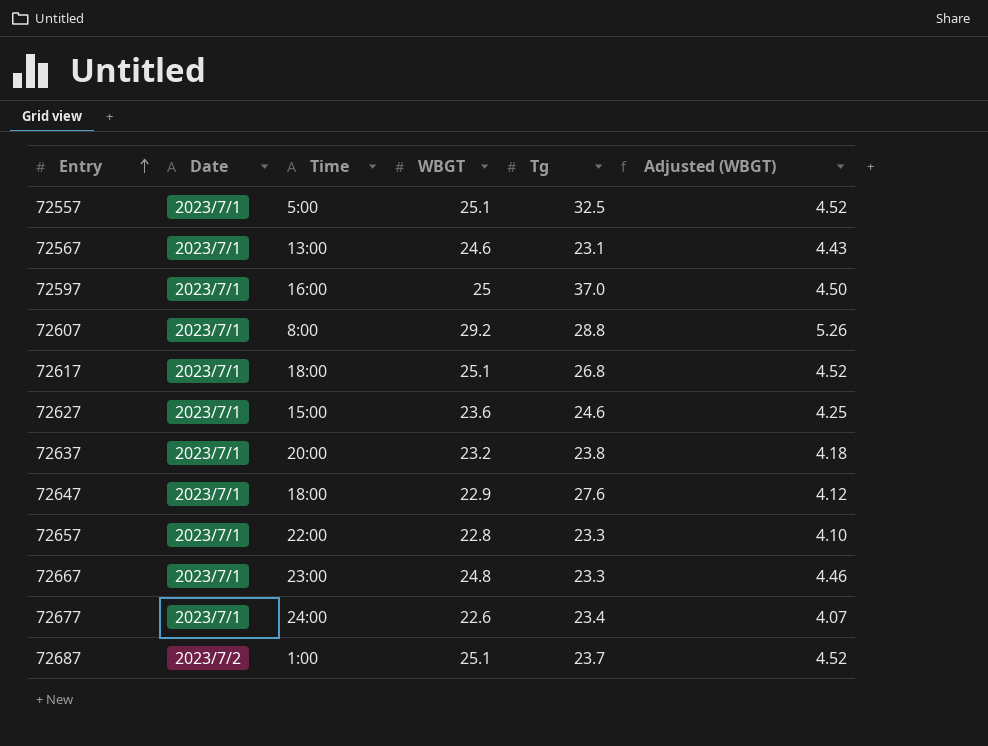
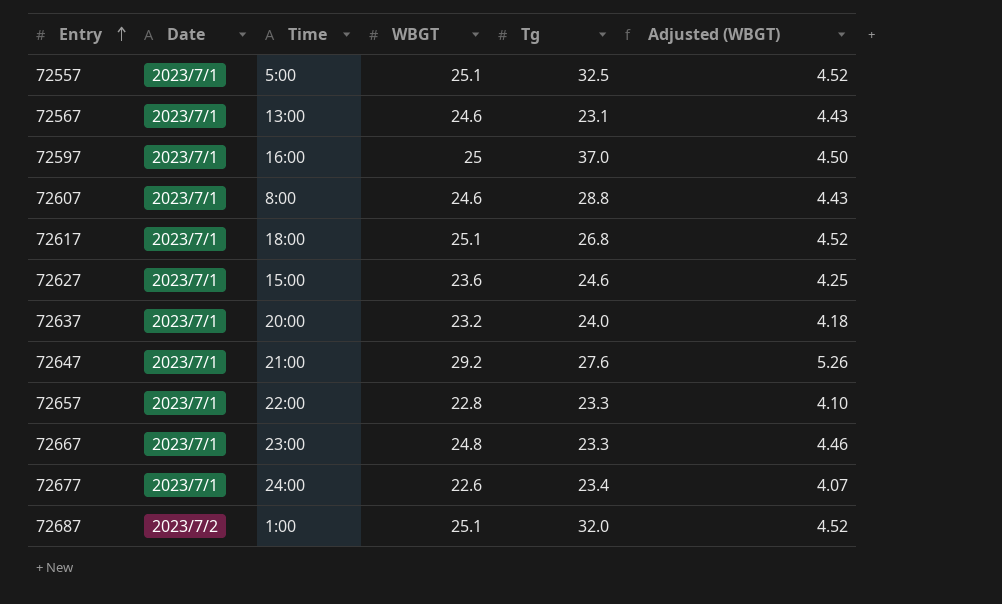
72607 | WBGT: 29.2 -> 24.6
72607 | Adjusted (WBGT): 5.26 -> 4.43
72637 | Tg: 23.8 -> 24.0
72647 | Time: 18:00 -> 21:00
72647 | WBGT: 22.9 -> 29.2
72647 | Adjusted (WBGT): 4.12 -> 5.26
72687 | Tg: 23.7 -> 32.0

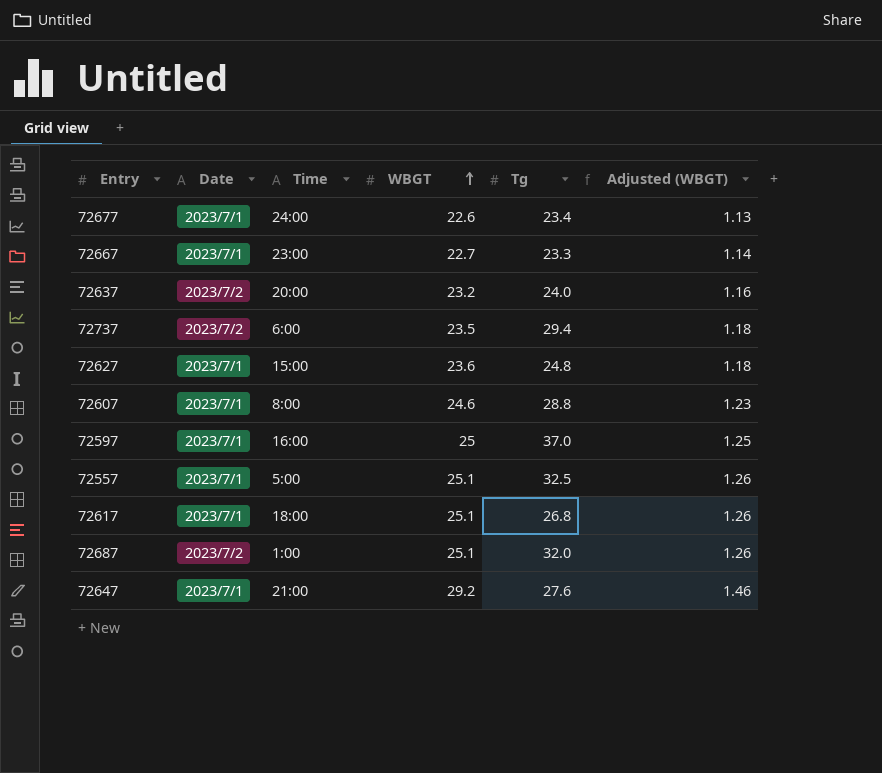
row order: Entry ascending -> WBGT ascending
column Adjusted (WBGT) | formula: [WBGT] * 0.18 -> [WBGT] * 0.05
row 72567: 2023/7/1 | 13:00 | 24.6 | 23.1 | 4.43 -> none
row 72657: 2023/7/1 | 22:00 | 22.8 | 23.3 | 4.10 -> none
72667 | WBGT: 24.8 -> 22.7
72637 | Date: 2023/7/1 -> 2023/7/2
row 72737: none -> 2023/7/2 | 6:00 | 23.5 | 29.4 | 1.18
72627 | Tg: 24.6 -> 24.8

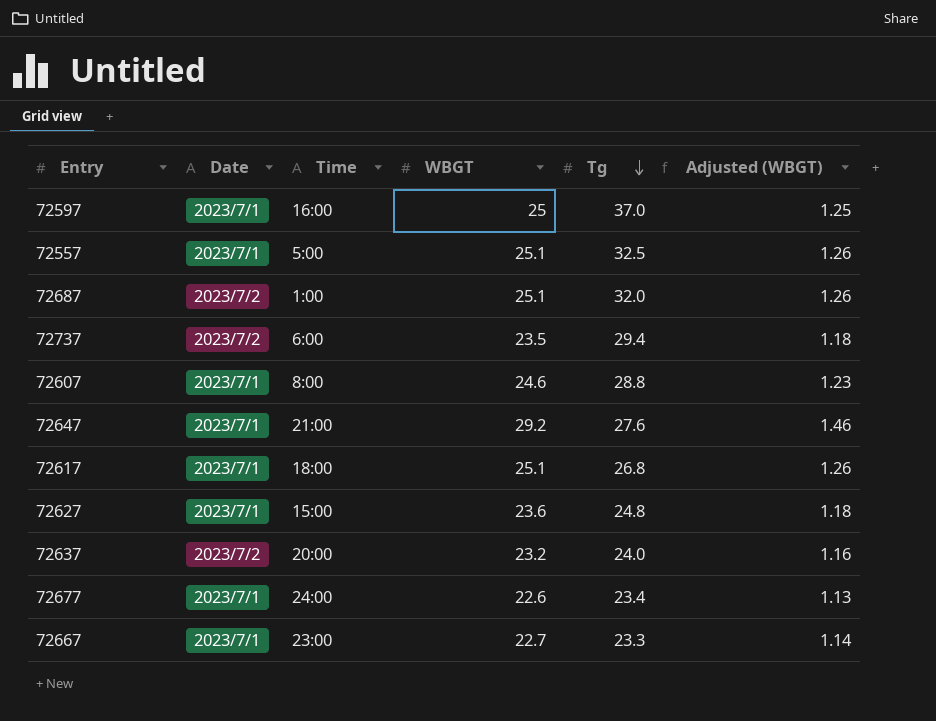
row order: WBGT ascending -> Tg descending

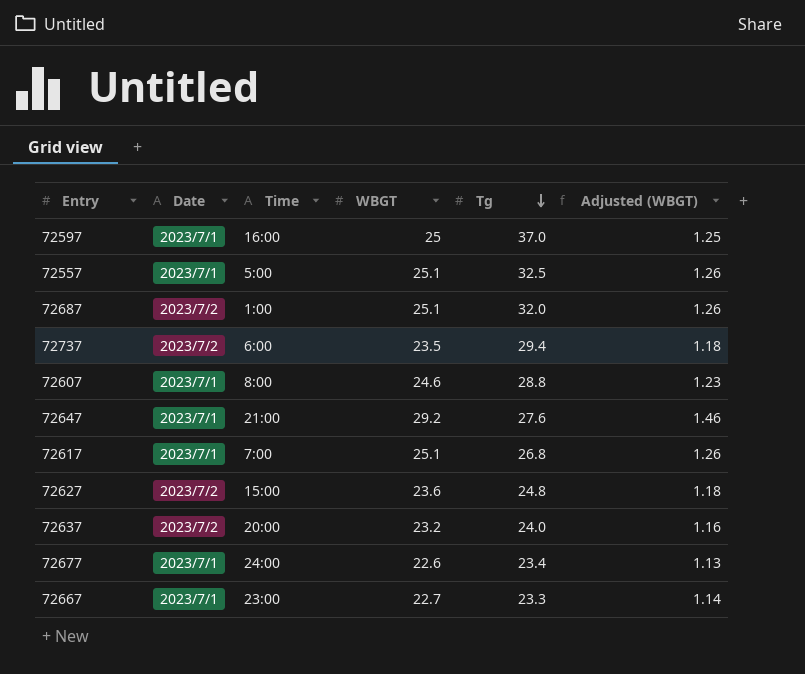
72617 | Time: 18:00 -> 7:00
72627 | Date: 2023/7/1 -> 2023/7/2

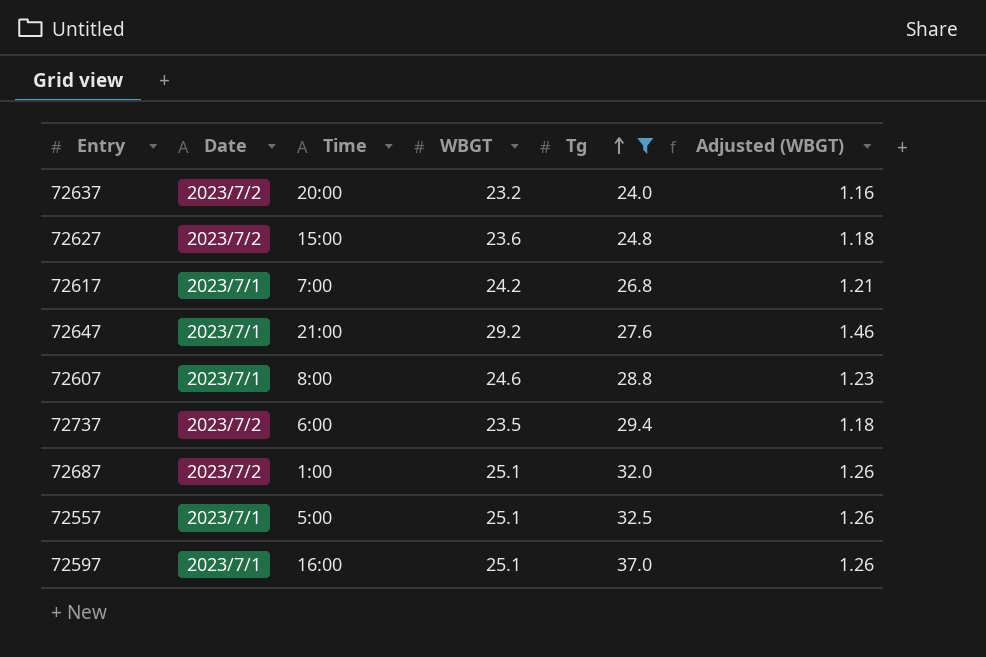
filter: none -> Tg >= 24.0
row order: Tg descending -> Tg ascending
72617 | WBGT: 25.1 -> 24.2
72617 | Adjusted (WBGT): 1.26 -> 1.21
72597 | WBGT: 25 -> 25.1
72597 | Adjusted (WBGT): 1.25 -> 1.26

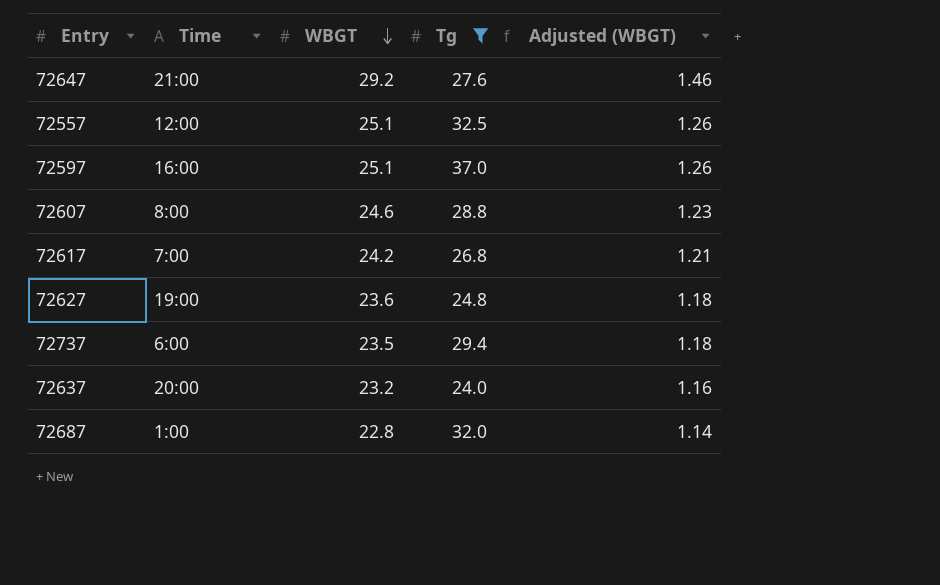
row order: Tg ascending -> WBGT descending
column Date | position: 2 -> none
72557 | Time: 5:00 -> 12:00
72627 | Time: 15:00 -> 19:00
72687 | WBGT: 25.1 -> 22.8
72687 | Adjusted (WBGT): 1.26 -> 1.14

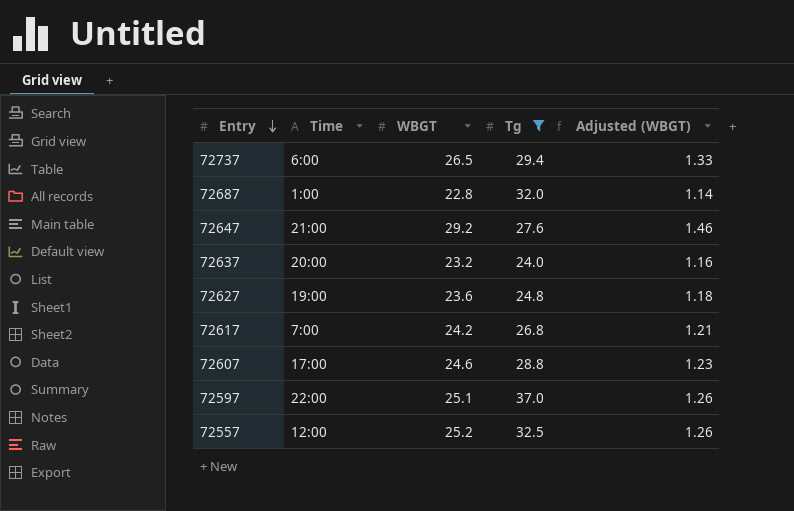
row order: WBGT descending -> Entry descending
72737 | WBGT: 23.5 -> 26.5
72737 | Adjusted (WBGT): 1.18 -> 1.33
72607 | Time: 8:00 -> 17:00
72597 | Time: 16:00 -> 22:00
72557 | WBGT: 25.1 -> 25.2

